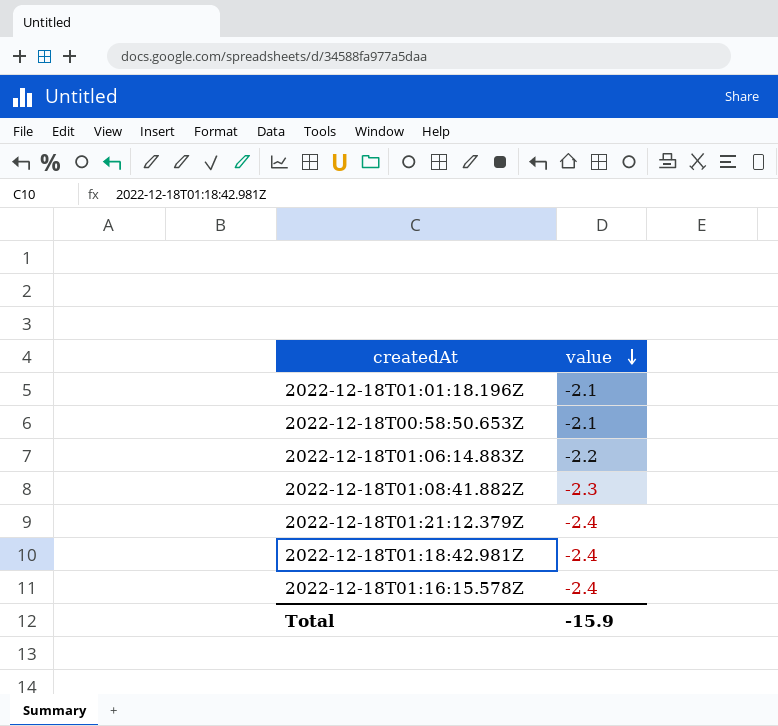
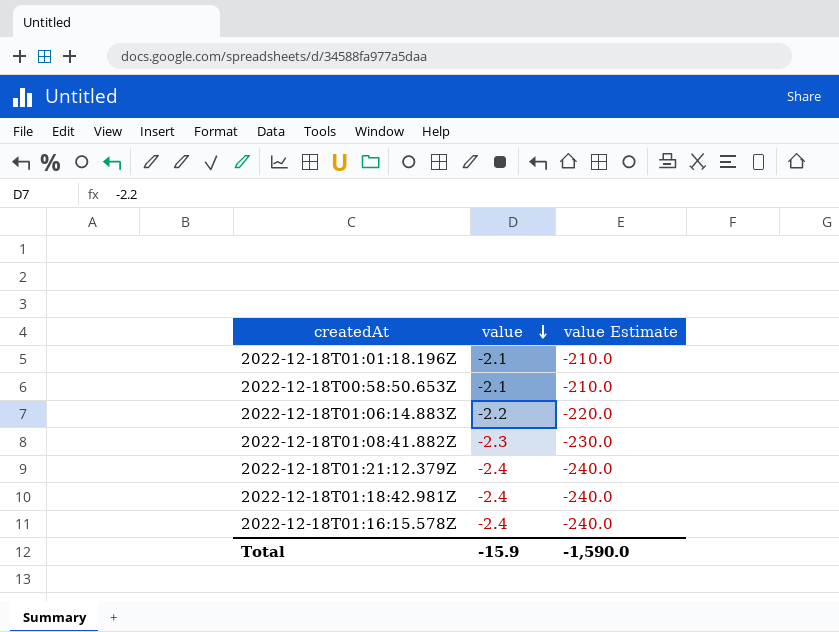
column value Estimate | formula: none -> [value] * 100

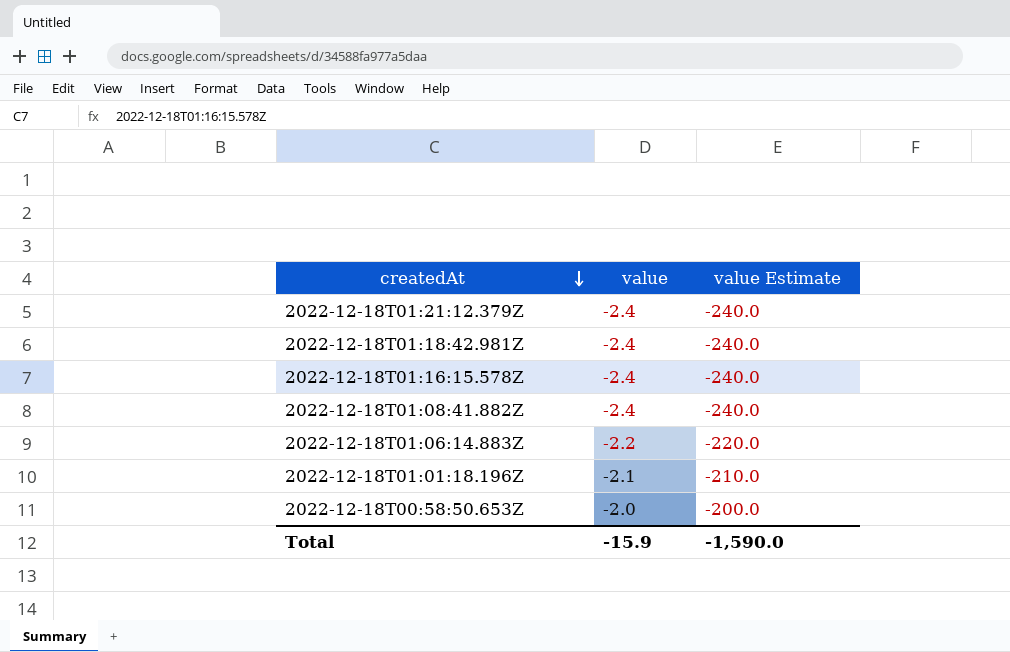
row order: value descending -> createdAt descending
2022-12-18T01:08:41.882Z | value: -2.3 -> -2.4
2022-12-18T01:08:41.882Z | value Estimate: -230.0 -> -240.0
2022-12-18T00:58:50.653Z | value: -2.1 -> -2.0
2022-12-18T00:58:50.653Z | value Estimate: -210.0 -> -200.0

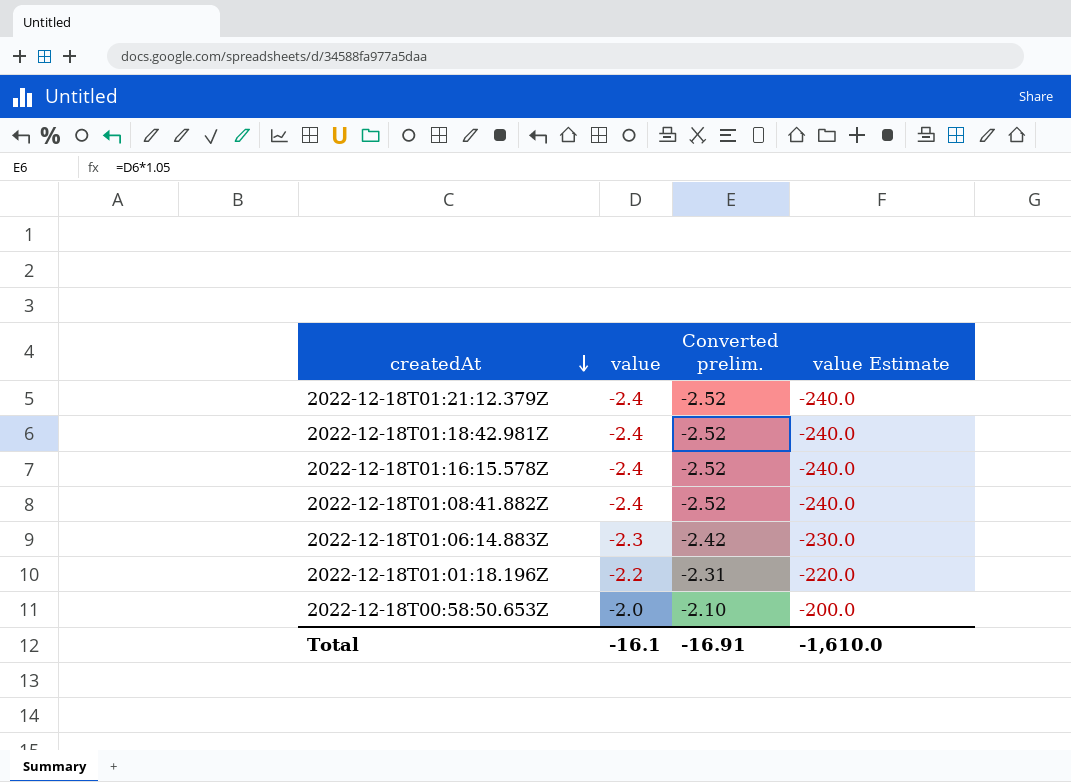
column Converted prelim. | formula: none -> [value] * 1.05
2022-12-18T01:06:14.883Z | value: -2.2 -> -2.3
2022-12-18T01:06:14.883Z | value Estimate: -220.0 -> -230.0
2022-12-18T01:01:18.196Z | value: -2.1 -> -2.2
2022-12-18T01:01:18.196Z | value Estimate: -210.0 -> -220.0
Total | value: -15.9 -> -16.1
Total | value Estimate: -1,590.0 -> -1,610.0

